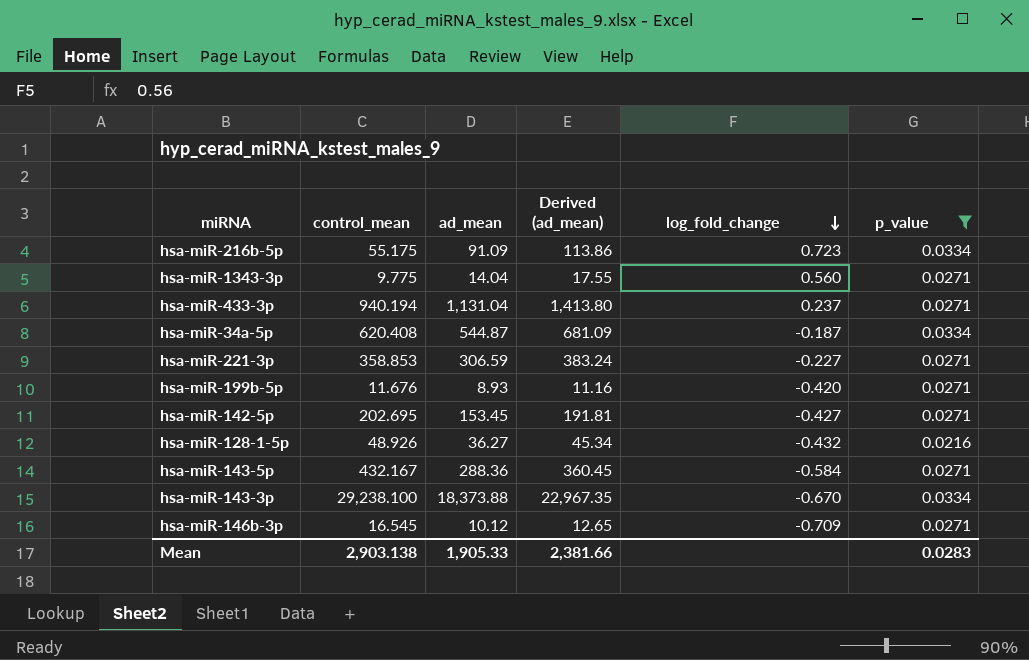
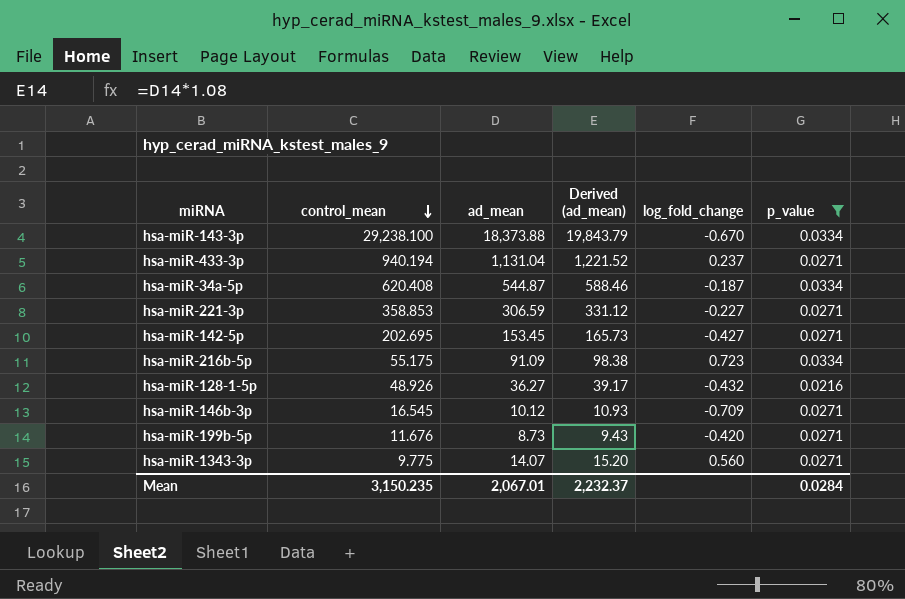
row order: log_fold_change descending -> control_mean descending
column Derived (ad_mean) | formula: [ad_mean] * 1.25 -> [ad_mean] * 1.08
row hsa-miR-143-5p: 432.167 | 288.36 | 360.45 | -0.584 | 0.0271 -> none
hsa-miR-199b-5p | ad_mean: 8.93 -> 8.73
hsa-miR-1343-3p | ad_mean: 14.04 -> 14.07
Mean | control_mean: 2,903.138 -> 3,150.235
Mean | ad_mean: 1,905.33 -> 2,067.01
Mean | Derived (ad_mean): 2,381.66 -> 2,232.37
Mean | p_value: 0.0283 -> 0.0284

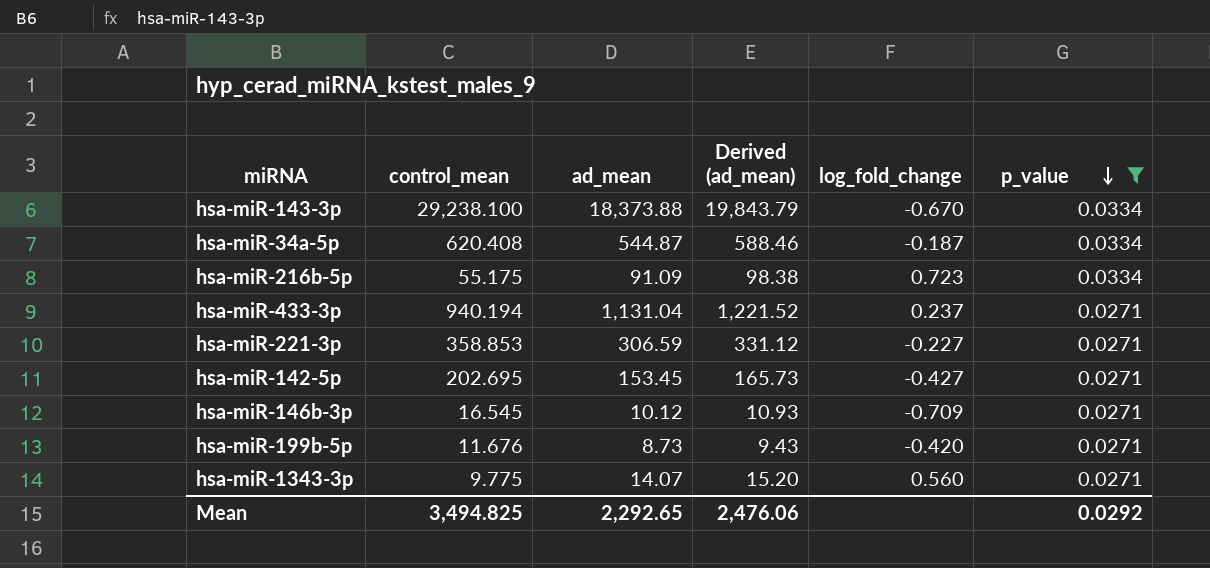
row order: control_mean descending -> p_value descending
row hsa-miR-128-1-5p: 48.926 | 36.27 | 39.17 | -0.432 | 0.0216 -> none
Mean | control_mean: 3,150.235 -> 3,494.825
Mean | ad_mean: 2,067.01 -> 2,292.65
Mean | Derived (ad_mean): 2,232.37 -> 2,476.06
Mean | p_value: 0.0284 -> 0.0292

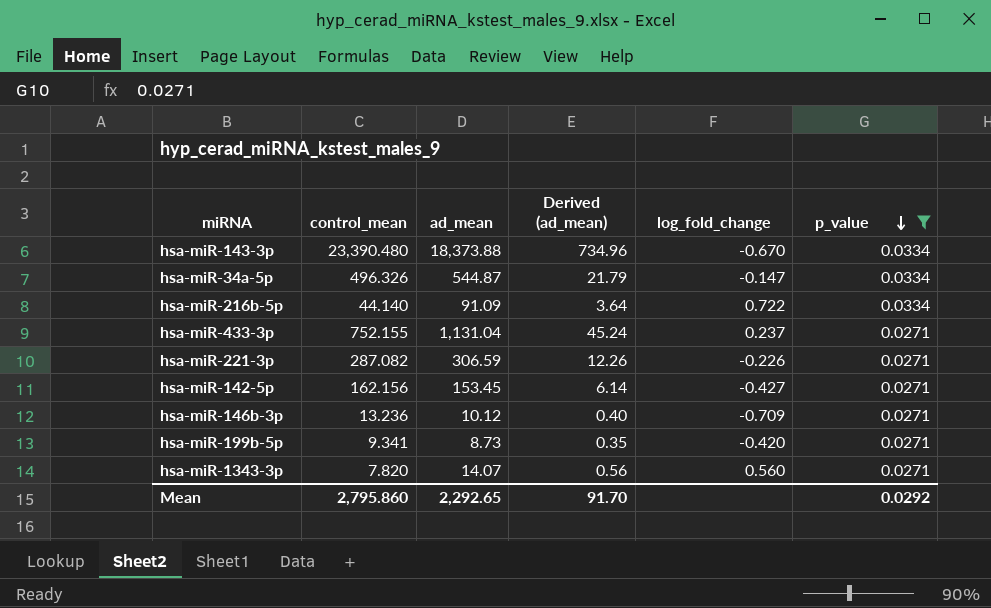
column Derived (ad_mean) | formula: [ad_mean] * 1.08 -> [ad_mean] * 0.04
hsa-miR-143-3p | control_mean: 29,238.100 -> 23,390.480
hsa-miR-34a-5p | control_mean: 620.408 -> 496.326
hsa-miR-34a-5p | log_fold_change: -0.187 -> -0.147
hsa-miR-216b-5p | control_mean: 55.175 -> 44.140
hsa-miR-216b-5p | log_fold_change: 0.723 -> 0.722
hsa-miR-433-3p | control_mean: 940.194 -> 752.155
hsa-miR-221-3p | control_mean: 358.853 -> 287.082
hsa-miR-221-3p | log_fold_change: -0.227 -> -0.226
hsa-miR-142-5p | control_mean: 202.695 -> 162.156
hsa-miR-146b-3p | control_mean: 16.545 -> 13.236
hsa-miR-199b-5p | control_mean: 11.676 -> 9.341
hsa-miR-1343-3p | control_mean: 9.775 -> 7.820
Mean | control_mean: 3,494.825 -> 2,795.860
Mean | Derived (ad_mean): 2,476.06 -> 91.70

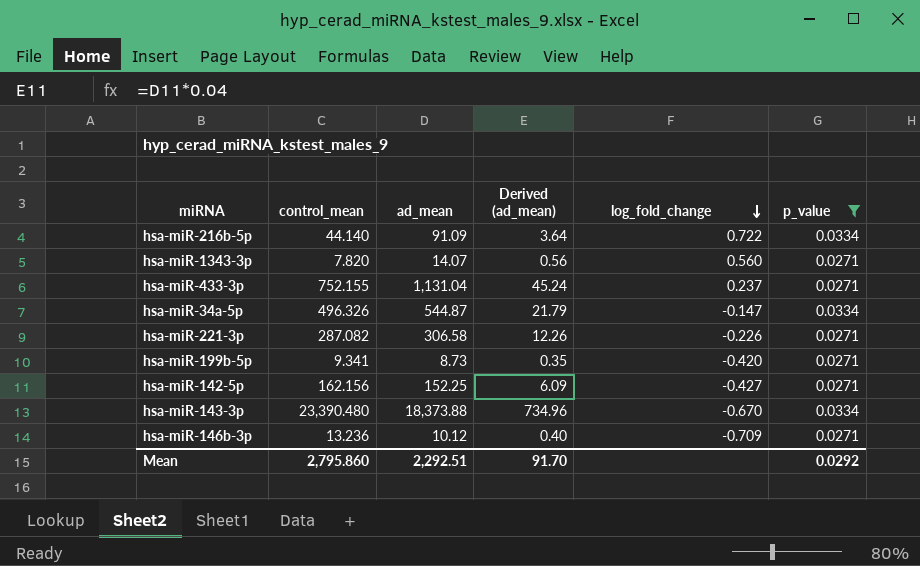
row order: p_value descending -> log_fold_change descending
hsa-miR-221-3p | ad_mean: 306.59 -> 306.58
hsa-miR-142-5p | ad_mean: 153.45 -> 152.25
hsa-miR-142-5p | Derived (ad_mean): 6.14 -> 6.09
Mean | ad_mean: 2,292.65 -> 2,292.51

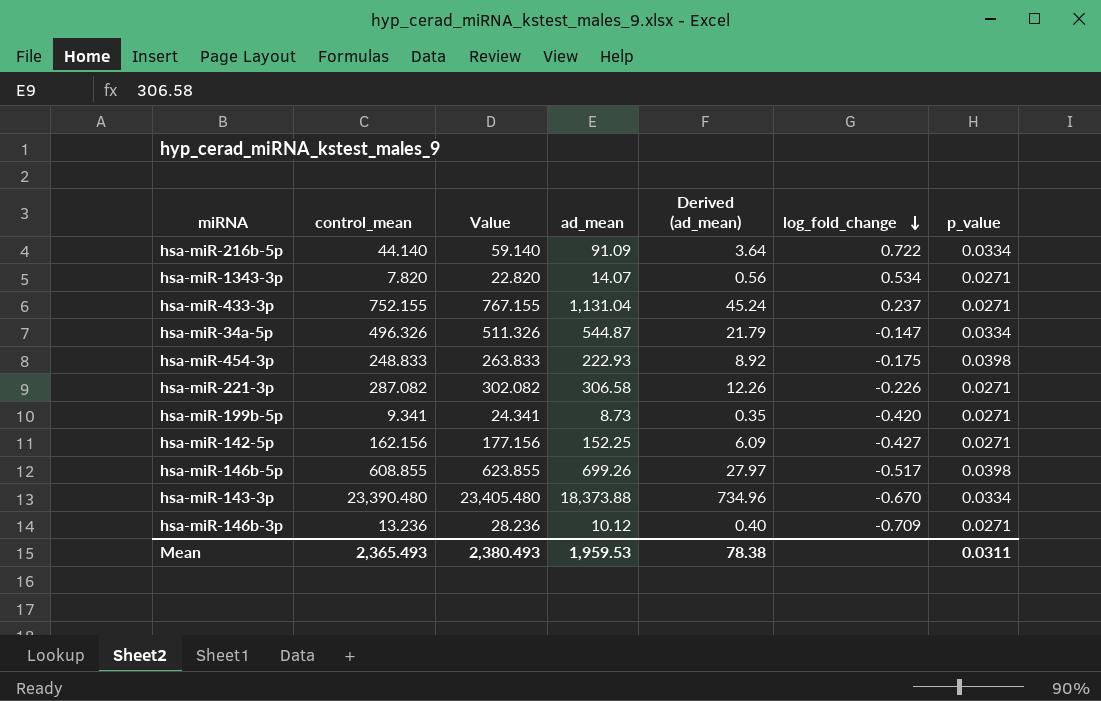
filter: p_value != 0.0398 -> none
column Value | formula: none -> [control_mean] + 15
hsa-miR-1343-3p | log_fold_change: 0.560 -> 0.534
Mean | control_mean: 2,795.860 -> 2,365.493
Mean | ad_mean: 2,292.51 -> 1,959.53
Mean | Derived (ad_mean): 91.70 -> 78.38
Mean | p_value: 0.0292 -> 0.0311

